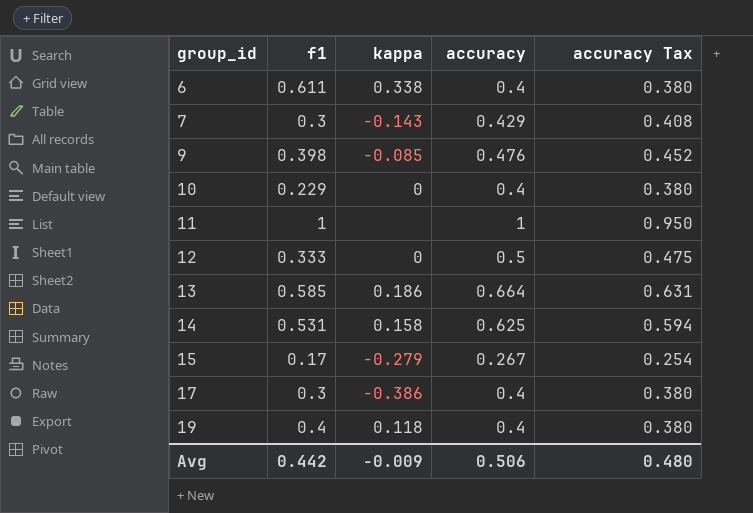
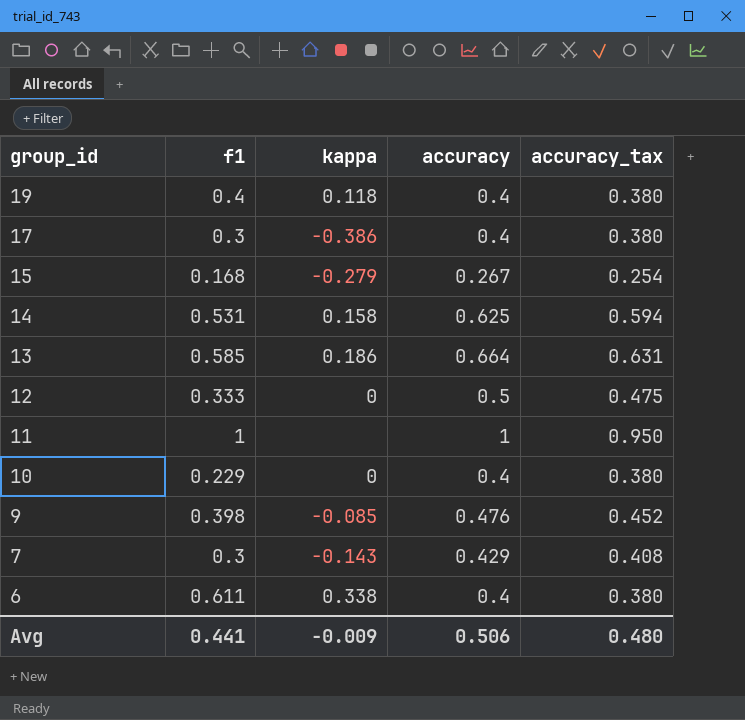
row order: group_id ascending -> group_id descending
column name: accuracy Tax -> accuracy_tax
15 | f1: 0.17 -> 0.168
Avg | f1: 0.442 -> 0.441

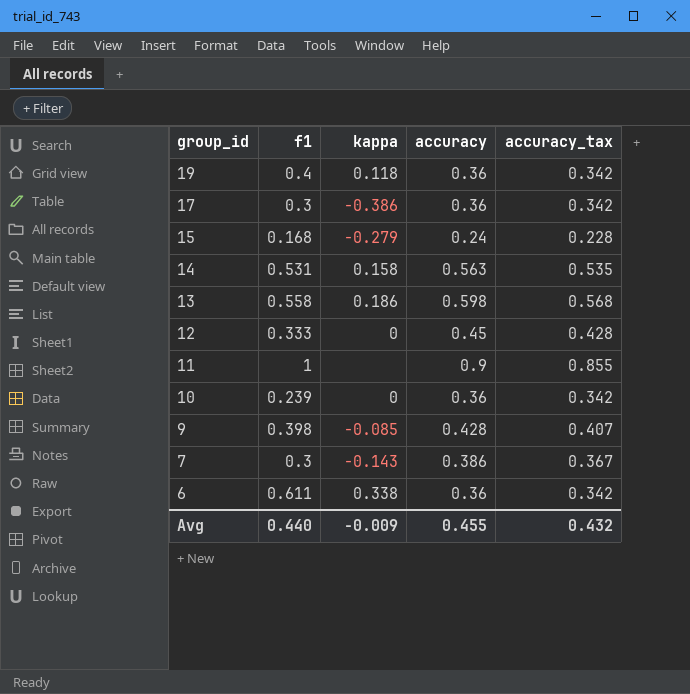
19 | accuracy: 0.4 -> 0.36
19 | accuracy_tax: 0.380 -> 0.342
17 | accuracy: 0.4 -> 0.36
17 | accuracy_tax: 0.380 -> 0.342
15 | accuracy: 0.267 -> 0.24
15 | accuracy_tax: 0.254 -> 0.228
14 | accuracy: 0.625 -> 0.563
14 | accuracy_tax: 0.594 -> 0.535
13 | f1: 0.585 -> 0.558
13 | accuracy: 0.664 -> 0.598
13 | accuracy_tax: 0.631 -> 0.568
12 | accuracy: 0.5 -> 0.45
12 | accuracy_tax: 0.475 -> 0.428
11 | accuracy: 1 -> 0.9
11 | accuracy_tax: 0.950 -> 0.855
10 | f1: 0.229 -> 0.239
10 | accuracy: 0.4 -> 0.36
10 | accuracy_tax: 0.380 -> 0.342
9 | accuracy: 0.476 -> 0.428
9 | accuracy_tax: 0.452 -> 0.407
7 | accuracy: 0.429 -> 0.386
7 | accuracy_tax: 0.408 -> 0.367
6 | accuracy: 0.4 -> 0.36
6 | accuracy_tax: 0.380 -> 0.342
Avg | f1: 0.441 -> 0.440
Avg | accuracy: 0.506 -> 0.455
Avg | accuracy_tax: 0.480 -> 0.432

